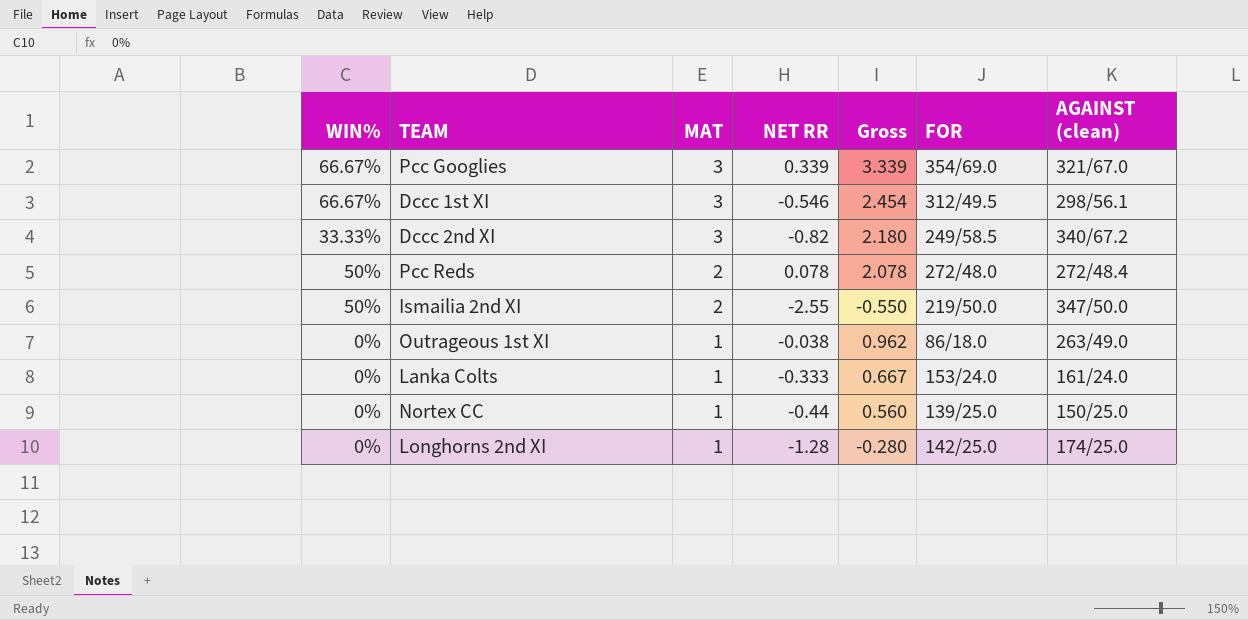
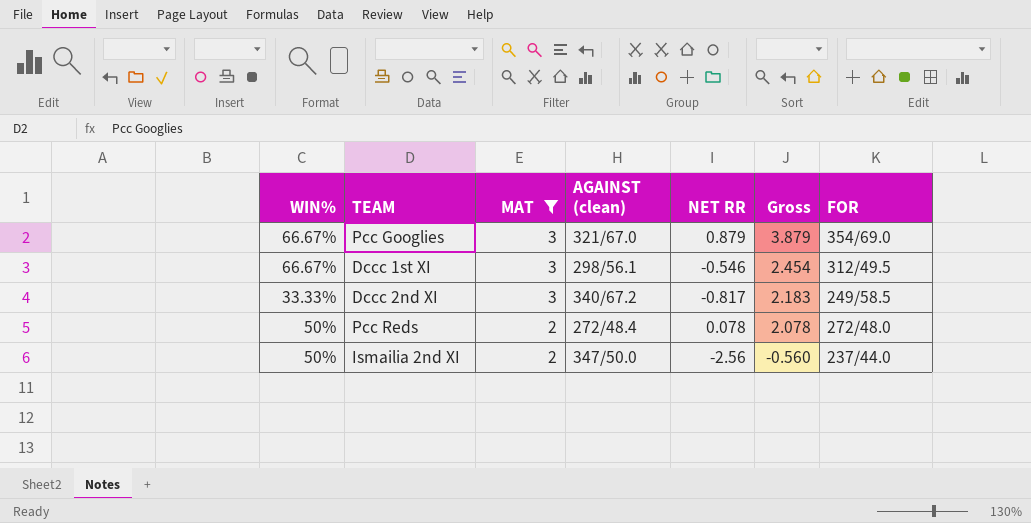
filter: none -> MAT != 1
column AGAINST (clean) | position: 7 -> 4
Pcc Googlies | NET RR: 0.339 -> 0.879
Pcc Googlies | Gross: 3.339 -> 3.879
Dccc 2nd XI | NET RR: -0.82 -> -0.817
Dccc 2nd XI | Gross: 2.180 -> 2.183
Ismailia 2nd XI | NET RR: -2.55 -> -2.56
Ismailia 2nd XI | Gross: -0.550 -> -0.560
Ismailia 2nd XI | FOR: 219/50.0 -> 237/44.0

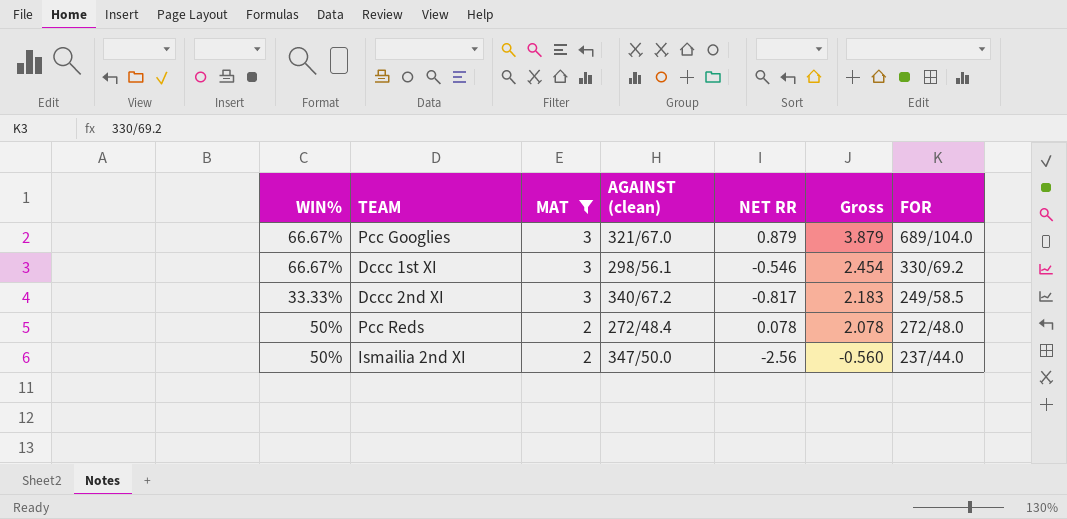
Pcc Googlies | FOR: 354/69.0 -> 689/104.0
Dccc 1st XI | FOR: 312/49.5 -> 330/69.2

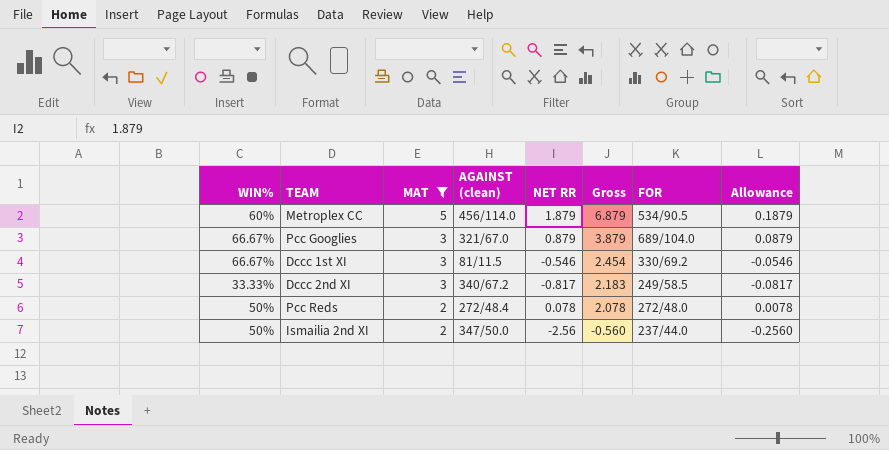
column Allowance | formula: none -> [NET RR] * 0.1
row Metroplex CC: none -> 60% | 5 | 456/114.0 | 1.879 | 6.879 | 534/90.5 | 0.1879
Dccc 1st XI | AGAINST (clean): 298/56.1 -> 81/11.5

